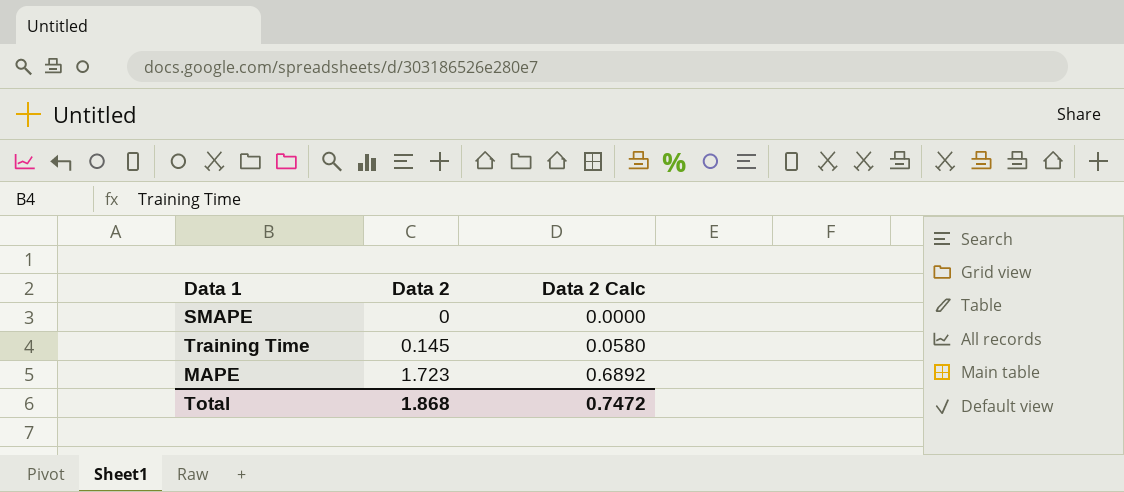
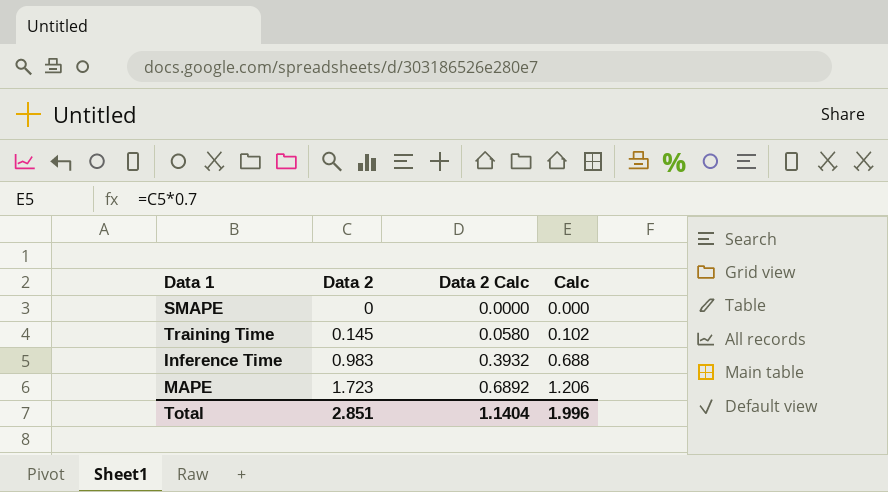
column Calc | formula: none -> [Data 2] * 0.7
row Inference Time: none -> 0.983 | 0.3932 | 0.688
Total | Data 2: 1.868 -> 2.851
Total | Data 2 Calc: 0.7472 -> 1.1404

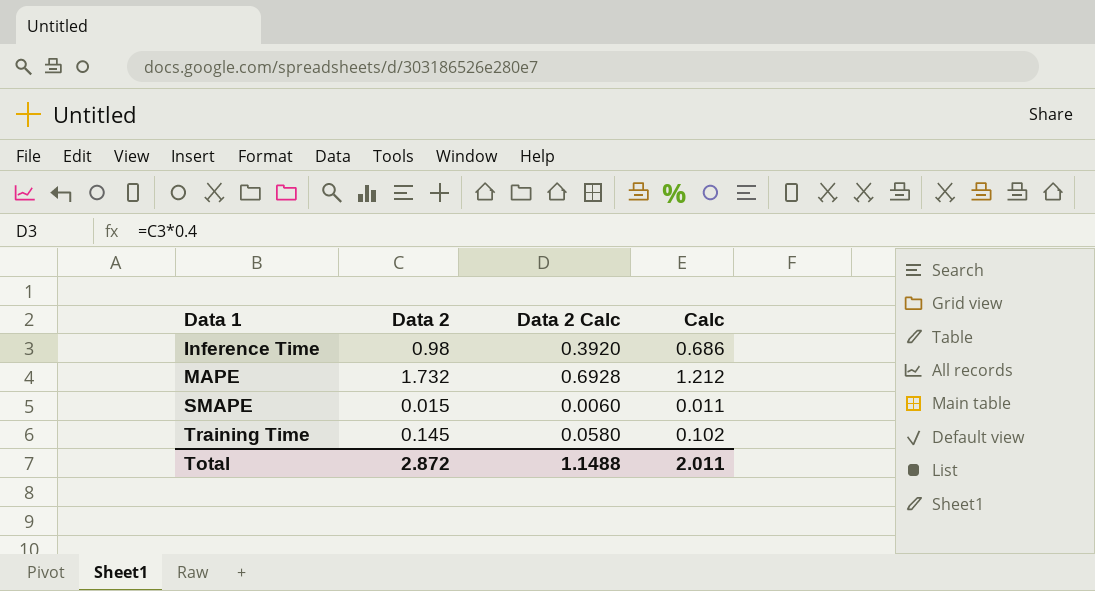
row order: Data 2 ascending -> Data 1 ascending
Inference Time | Data 2: 0.983 -> 0.98
Inference Time | Data 2 Calc: 0.3932 -> 0.3920
Inference Time | Calc: 0.688 -> 0.686
MAPE | Data 2: 1.723 -> 1.732
MAPE | Data 2 Calc: 0.6892 -> 0.6928
MAPE | Calc: 1.206 -> 1.212
SMAPE | Data 2: 0 -> 0.015
SMAPE | Data 2 Calc: 0.0000 -> 0.0060
SMAPE | Calc: 0.000 -> 0.011
Total | Data 2: 2.851 -> 2.872
Total | Data 2 Calc: 1.1404 -> 1.1488
Total | Calc: 1.996 -> 2.011

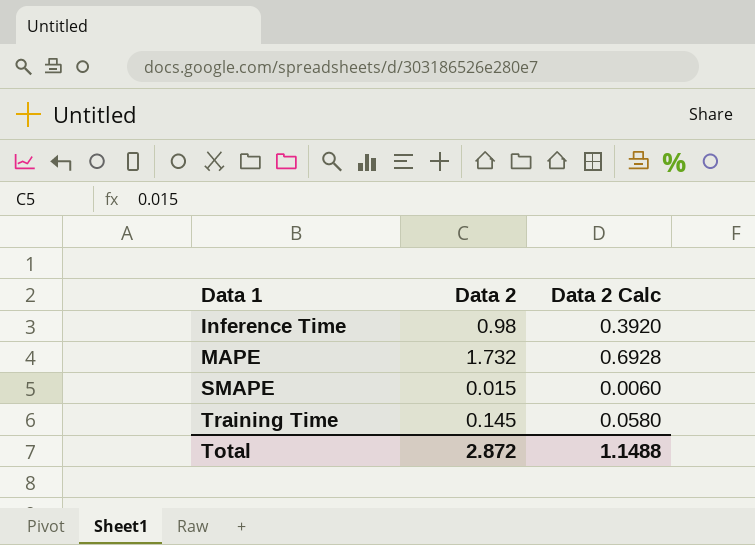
column Calc | formula: [Data 2] * 0.7 -> none

